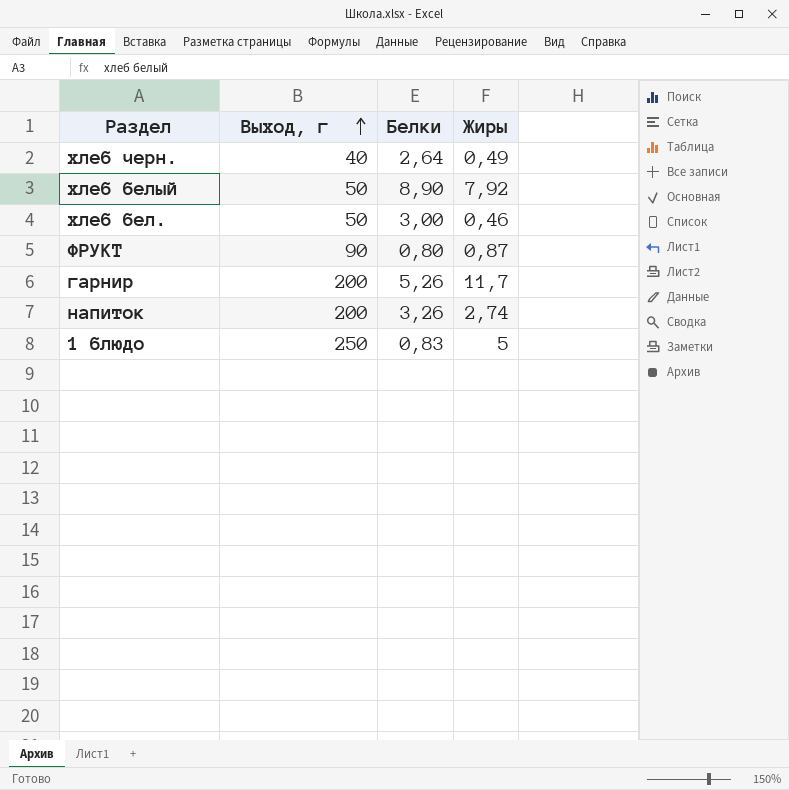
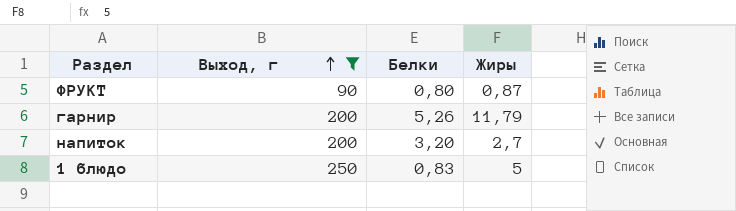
filter: none -> Выход, г >= 90
гарнир | Жиры: 11,7 -> 11,79
напиток | Белки: 3,26 -> 3,20
напиток | Жиры: 2,74 -> 2,7

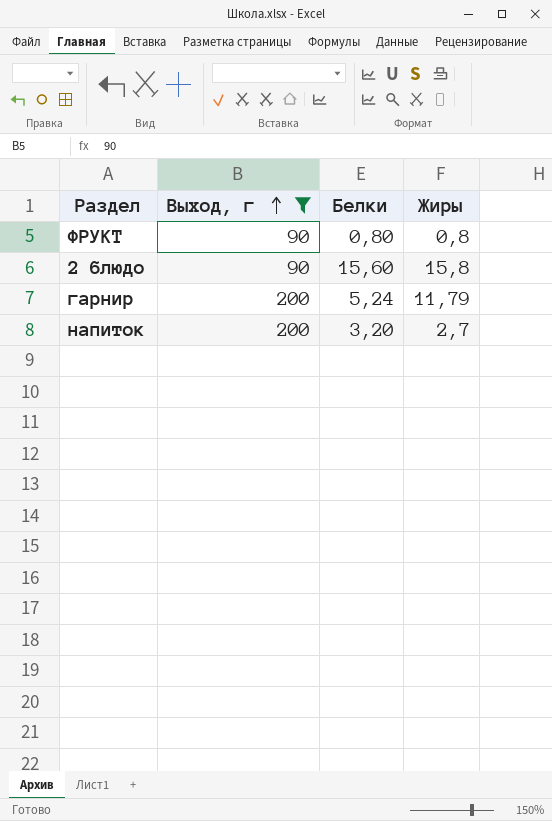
row 1 блюдо: 250 | 0,83 | 5 -> none
ФРУКТ | Жиры: 0,87 -> 0,8
row 2 блюдо: none -> 90 | 15,60 | 15,8
гарнир | Белки: 5,26 -> 5,24

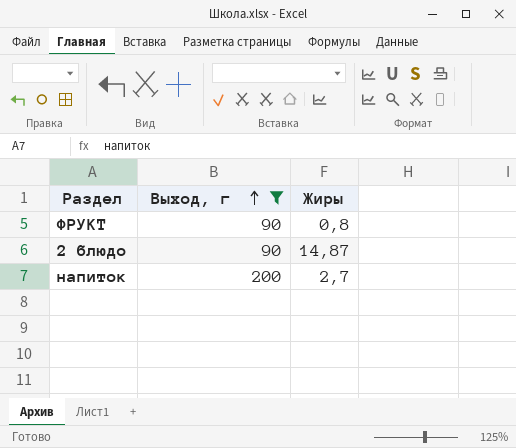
column Белки | position: 3 -> none
row гарнир: 200 | 5,24 | 11,79 -> none
2 блюдо | Жиры: 15,8 -> 14,87

